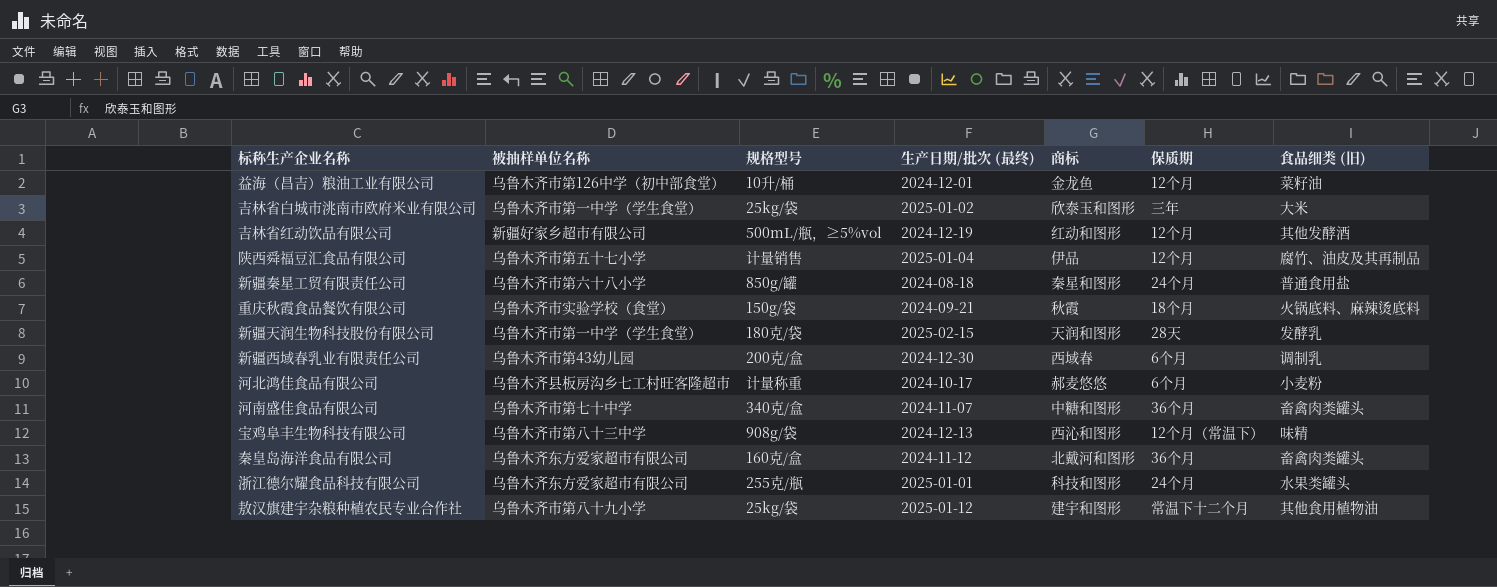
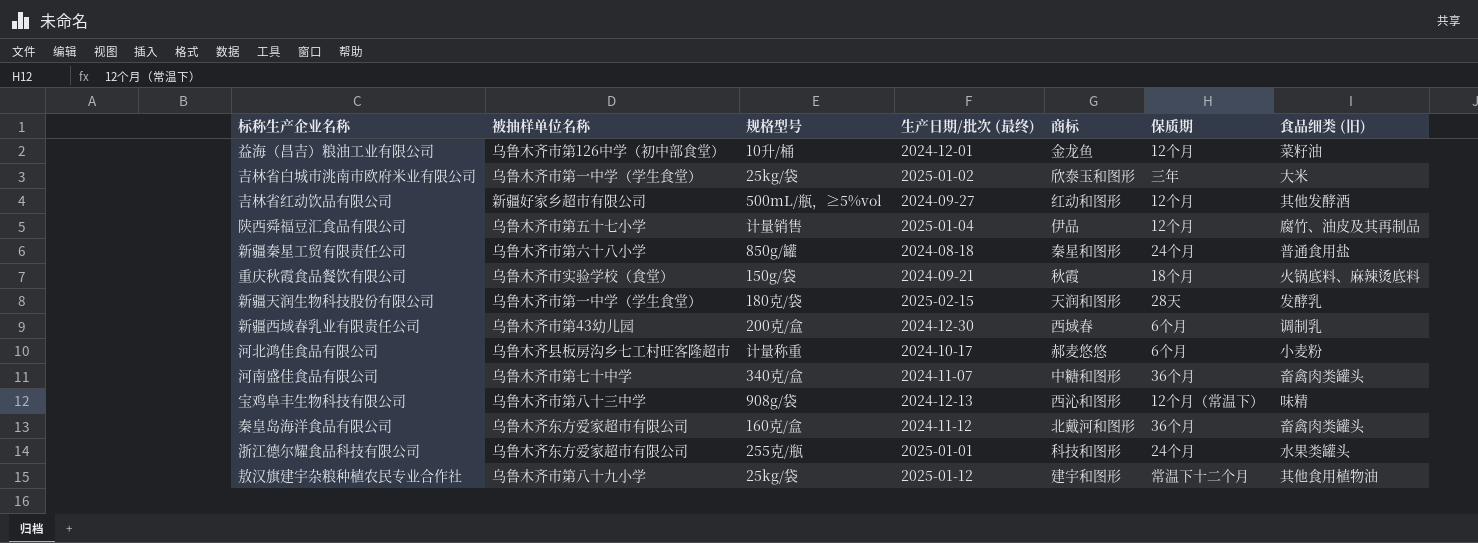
吉林省红动饮品有限公司 | 生产日期/批次 (最终): 2024-12-19 -> 2024-09-27

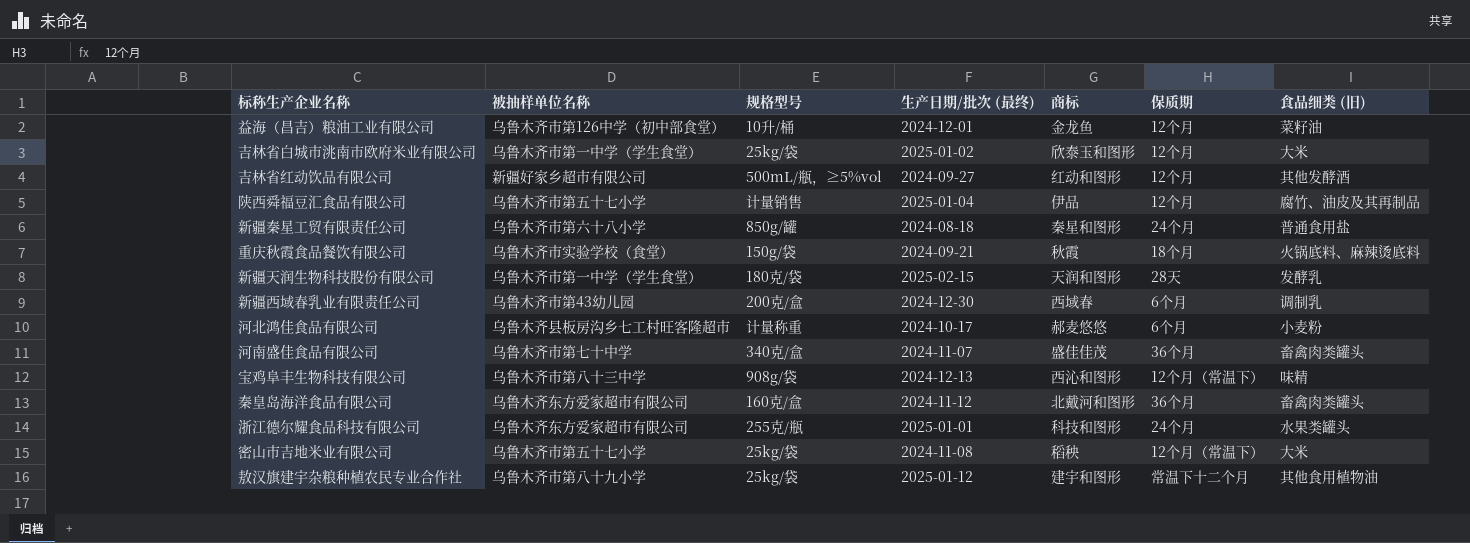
吉林省白城市洮南市欧府米业有限公司 | 保质期: 三年 -> 12个月
河南盛佳食品有限公司 | 商标: 中糖和图形 -> 盛佳佳茂
row 密山市吉地米业有限公司: none -> 乌鲁木齐市第五十七小学 | 25kg/袋 | 2024-11-08 | 稻秧 | 12个月（常温下） | 大米

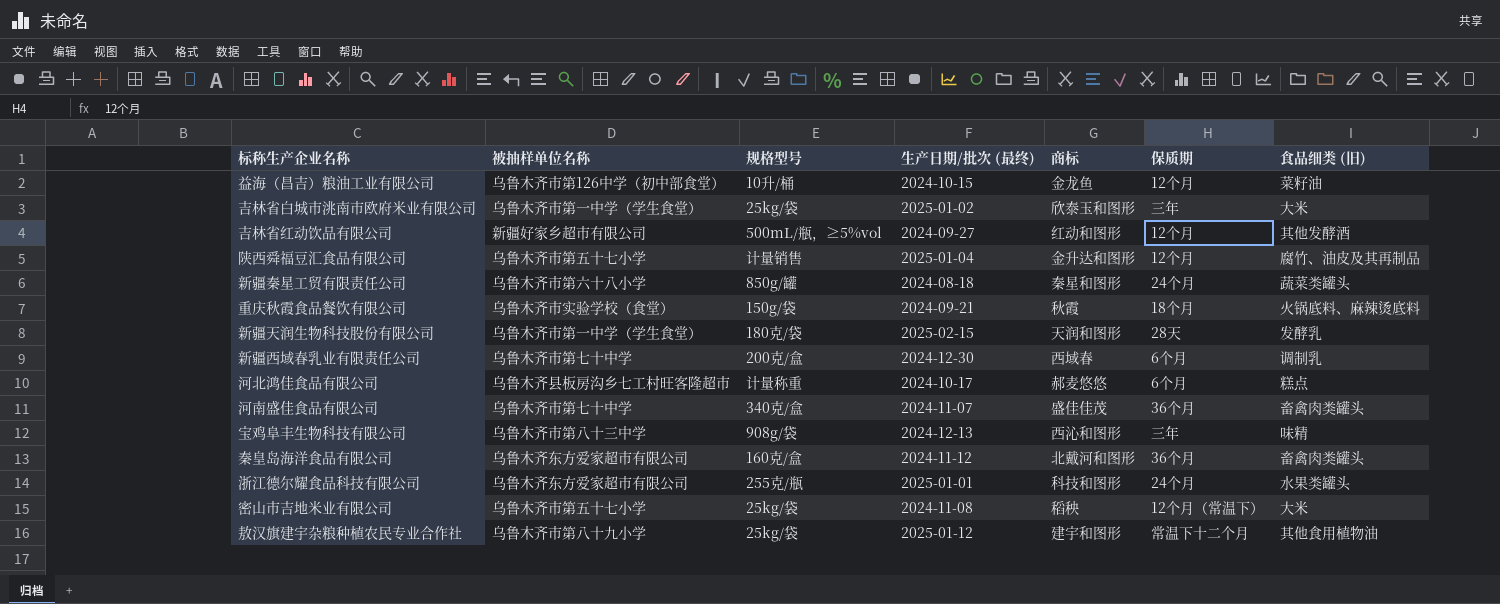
益海（昌吉）粮油工业有限公司 | 生产日期/批次 (最终): 2024-12-01 -> 2024-10-15
吉林省白城市洮南市欧府米业有限公司 | 保质期: 12个月 -> 三年
陕西舜福豆汇食品有限公司 | 商标: 伊品 -> 金升达和图形
新疆秦星工贸有限责任公司 | 食品细类 (旧): 普通食用盐 -> 蔬菜类罐头
新疆西域春乳业有限责任公司 | 被抽样单位名称: 乌鲁木齐市第43幼儿园 -> 乌鲁木齐市第七十中学
河北鸿佳食品有限公司 | 食品细类 (旧): 小麦粉 -> 糕点
宝鸡阜丰生物科技有限公司 | 保质期: 12个月（常温下） -> 三年

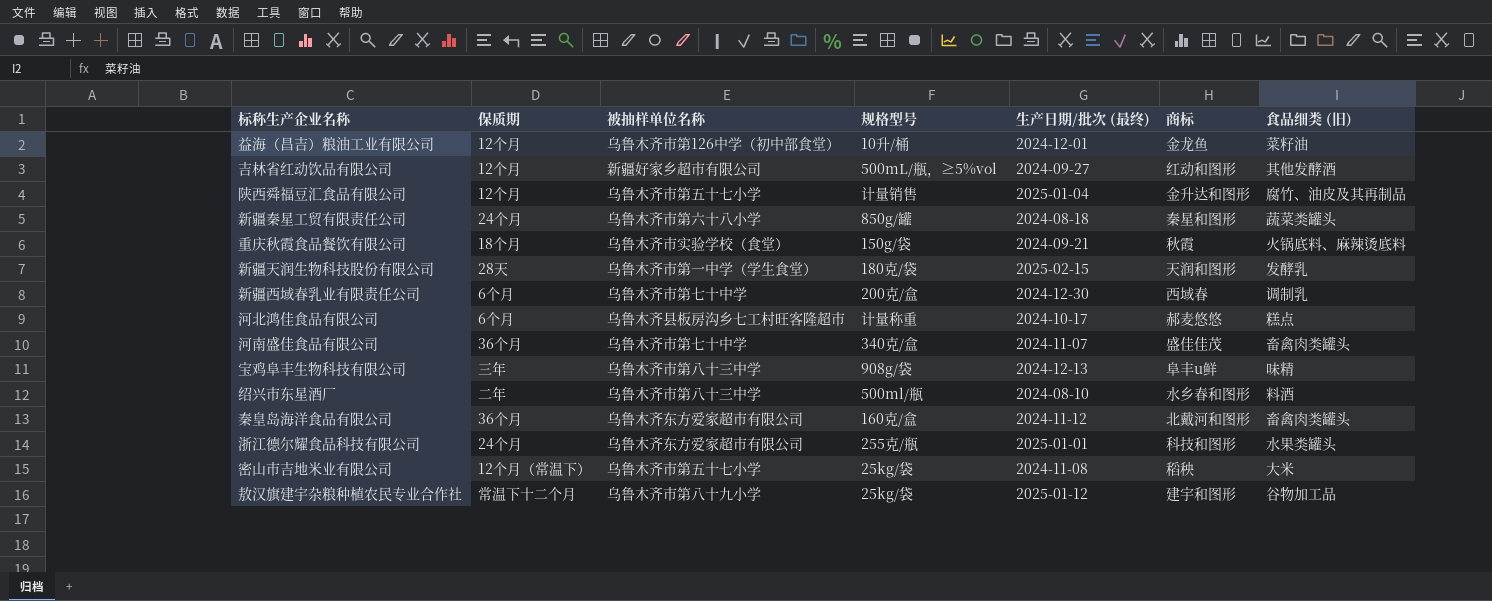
column 保质期 | position: 6 -> 2
row 吉林省白城市洮南市欧府米业有限公司: 乌鲁木齐市第一中学（学生食堂） | 25kg/袋 | 2025-01-02 | 欣泰玉和图形 | 三年 | 大米 -> none
益海（昌吉）粮油工业有限公司 | 生产日期/批次 (最终): 2024-10-15 -> 2024-12-01
宝鸡阜丰生物科技有限公司 | 商标: 西沁和图形 -> 阜丰u鲜
row 绍兴市东星酒厂: none -> 二年 | 乌鲁木齐市第八十三中学 | 500ml/瓶 | 2024-08-10 | 水乡春和图形 | 料酒
敖汉旗建宇杂粮种植农民专业合作社 | 食品细类 (旧): 其他食用植物油 -> 谷物加工品

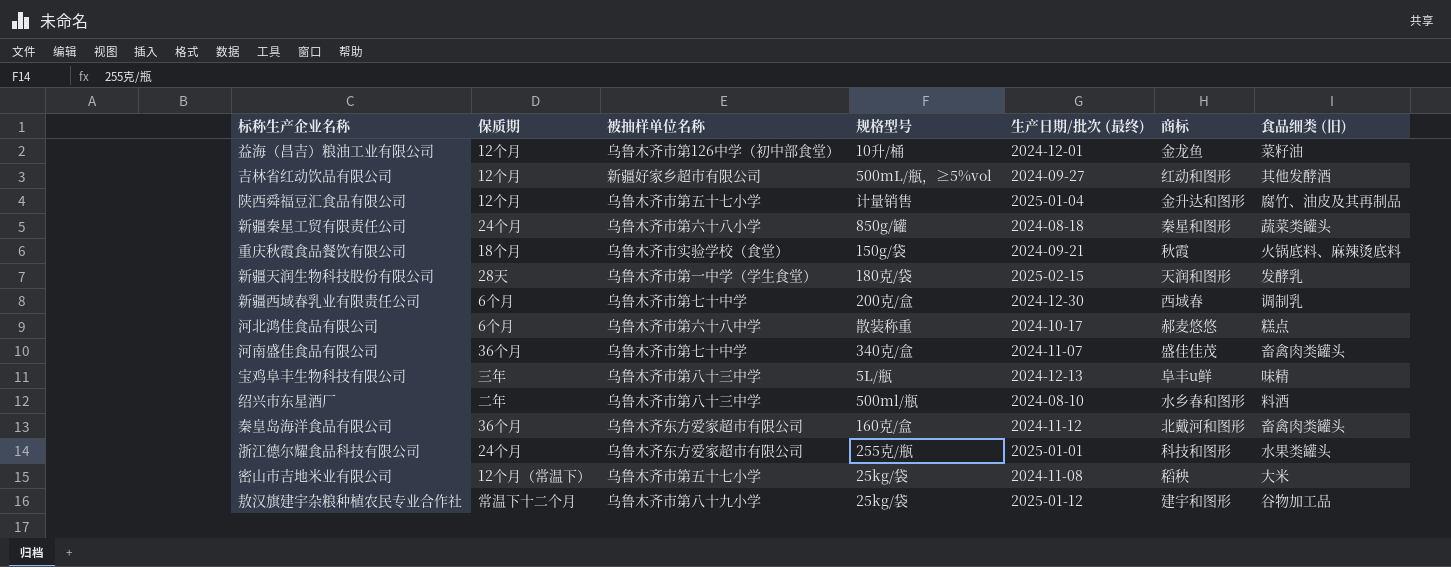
河北鸿佳食品有限公司 | 被抽样单位名称: 乌鲁木齐县板房沟乡七工村旺客隆超市 -> 乌鲁木齐市第六十八中学
河北鸿佳食品有限公司 | 规格型号: 计量称重 -> 散装称重
宝鸡阜丰生物科技有限公司 | 规格型号: 908g/袋 -> 5L/瓶

